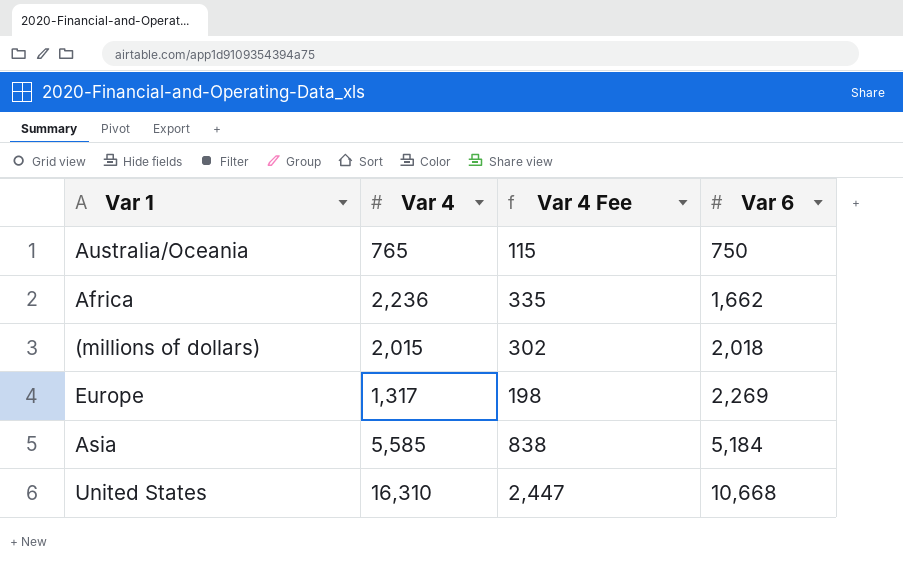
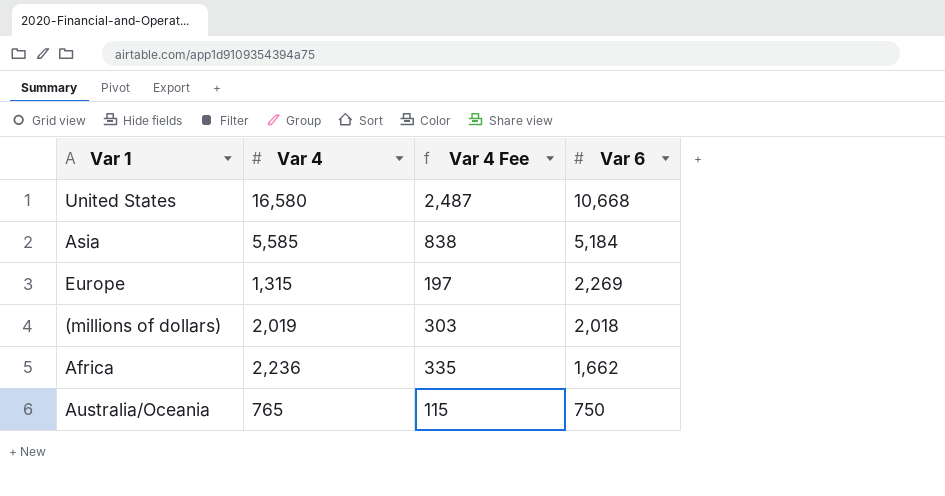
row order: Var 6 ascending -> Var 6 descending
United States | Var 4: 16,310 -> 16,580
United States | Var 4 Fee: 2,447 -> 2,487
Europe | Var 4: 1,317 -> 1,315
Europe | Var 4 Fee: 198 -> 197
(millions of dollars) | Var 4: 2,015 -> 2,019
(millions of dollars) | Var 4 Fee: 302 -> 303

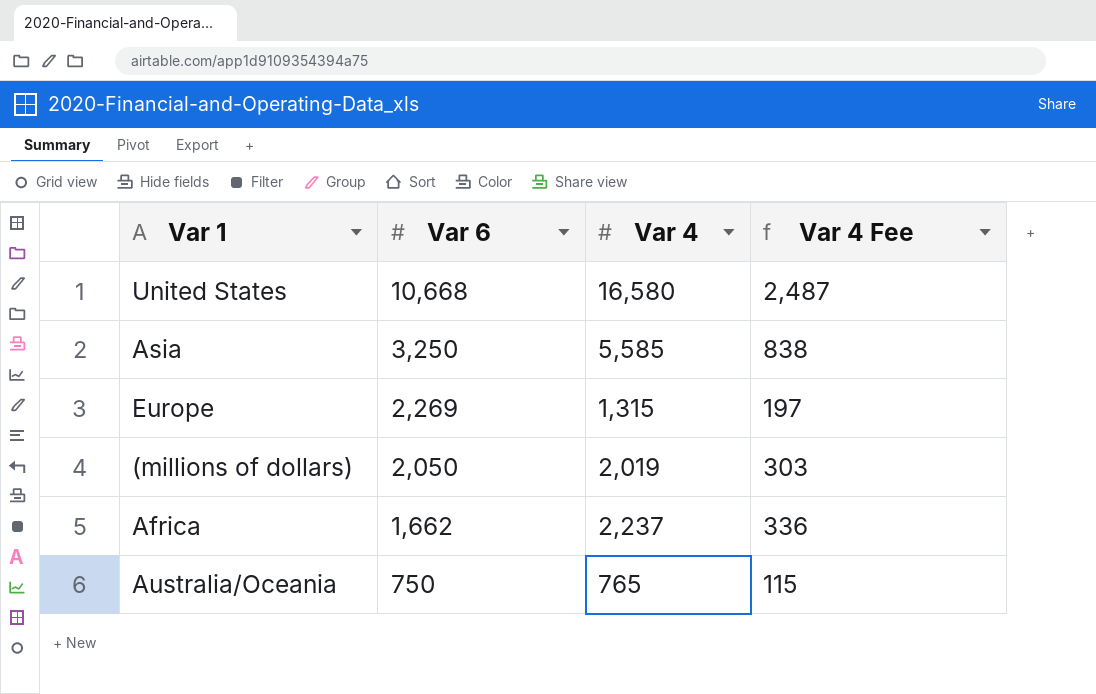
column Var 6 | position: 4 -> 2
Asia | Var 6: 5,184 -> 3,250
(millions of dollars) | Var 6: 2,018 -> 2,050
Africa | Var 4: 2,236 -> 2,237
Africa | Var 4 Fee: 335 -> 336

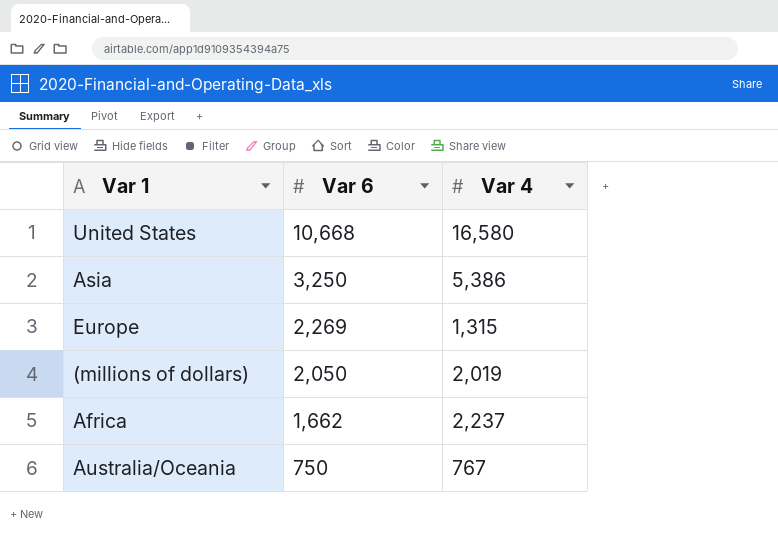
column Var 4 Fee | formula: [Var 4] * 0.15 -> none
Asia | Var 4: 5,585 -> 5,386
Australia/Oceania | Var 4: 765 -> 767

